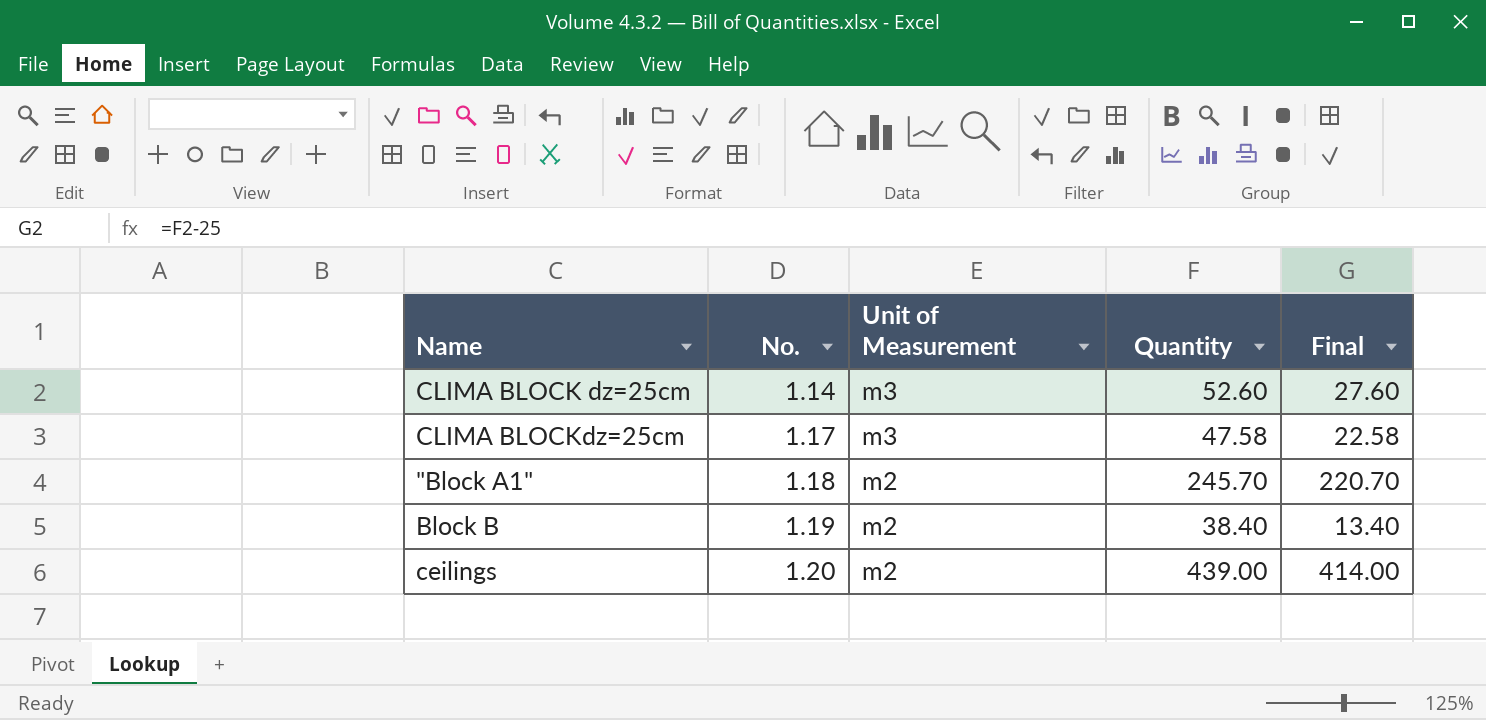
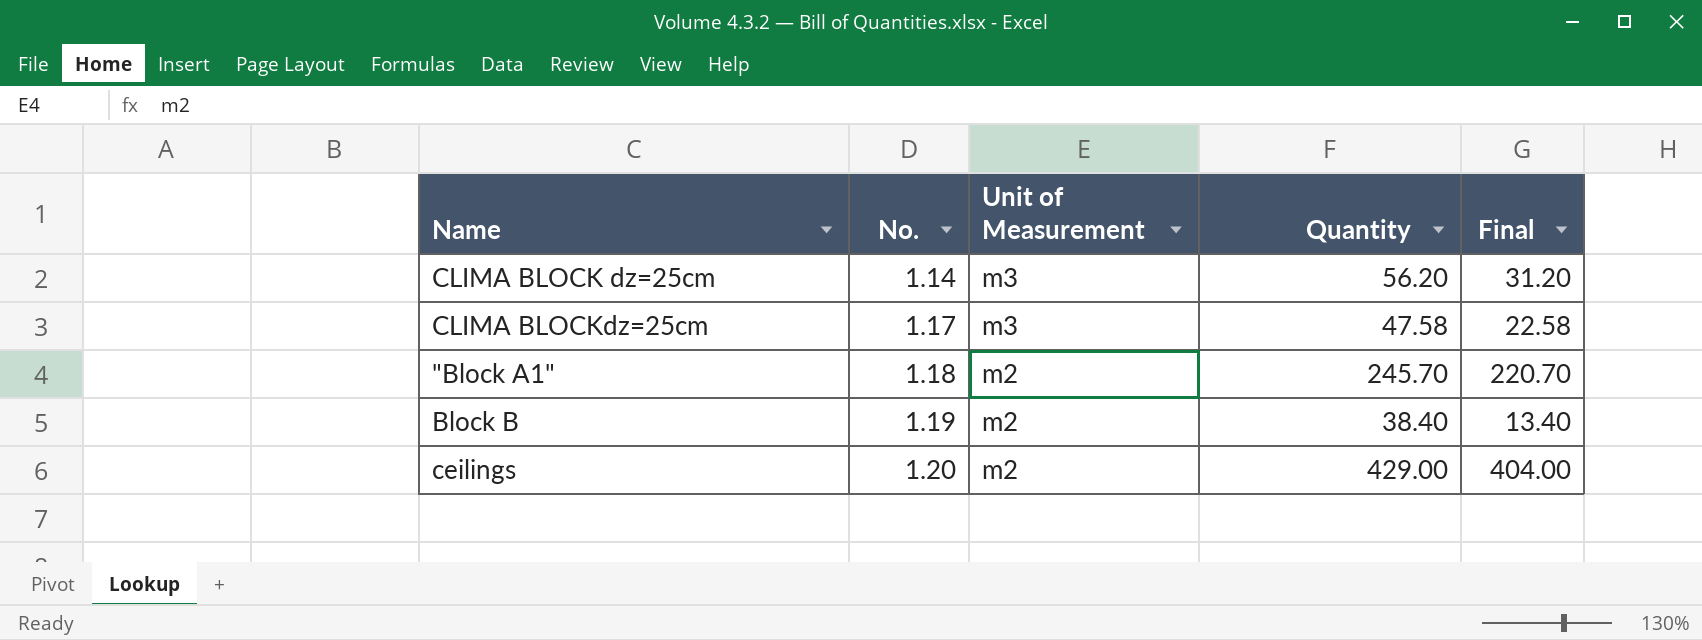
CLIMA BLOCK dz=25cm | Quantity: 52.60 -> 56.20
CLIMA BLOCK dz=25cm | Final: 27.60 -> 31.20
ceilings | Quantity: 439.00 -> 429.00
ceilings | Final: 414.00 -> 404.00

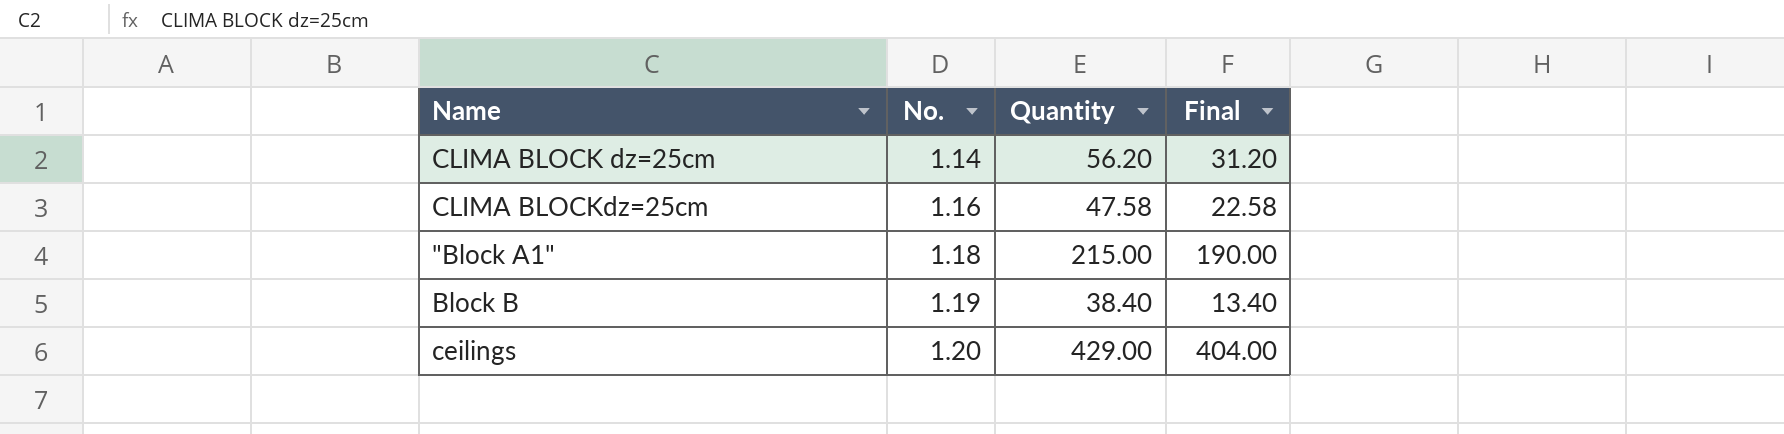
column Unit of Measurement | position: 3 -> none
CLIMA BLOCKdz=25cm | No.: 1.17 -> 1.16
"Block A1" | Quantity: 245.70 -> 215.00
"Block A1" | Final: 220.70 -> 190.00

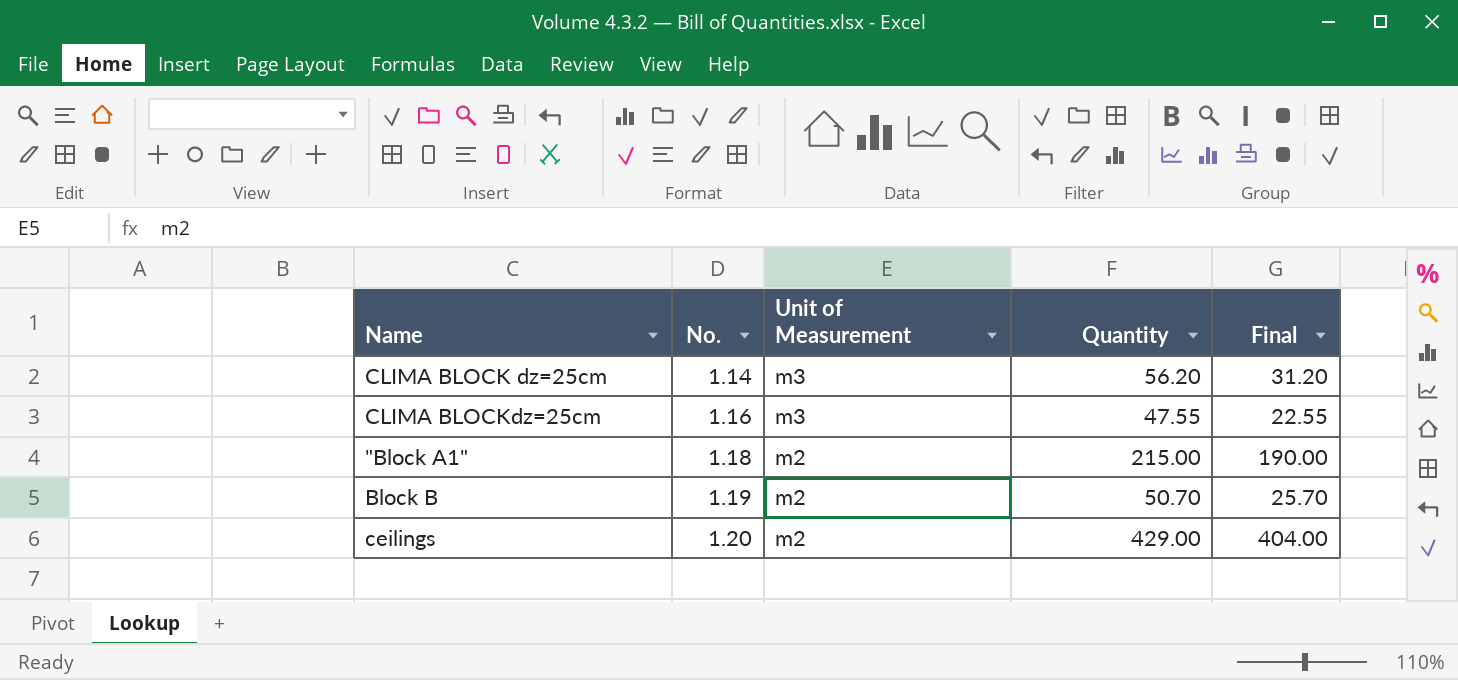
column Unit of Measurement | position: none -> 3
CLIMA BLOCKdz=25cm | Quantity: 47.58 -> 47.55
CLIMA BLOCKdz=25cm | Final: 22.58 -> 22.55
Block B | Quantity: 38.40 -> 50.70
Block B | Final: 13.40 -> 25.70

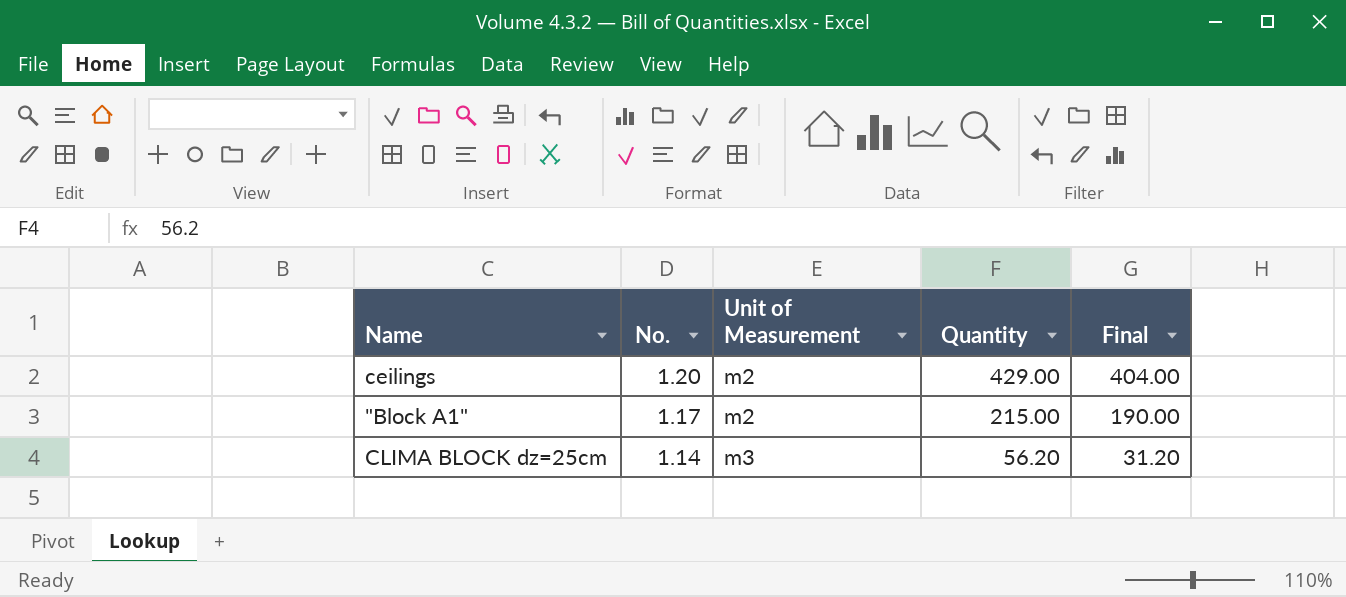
row order: No. ascending -> No. descending
row CLIMA BLOCKdz=25cm: 1.16 | m3 | 47.55 | 22.55 -> none
row Block B: 1.19 | m2 | 50.70 | 25.70 -> none
"Block A1" | No.: 1.18 -> 1.17

